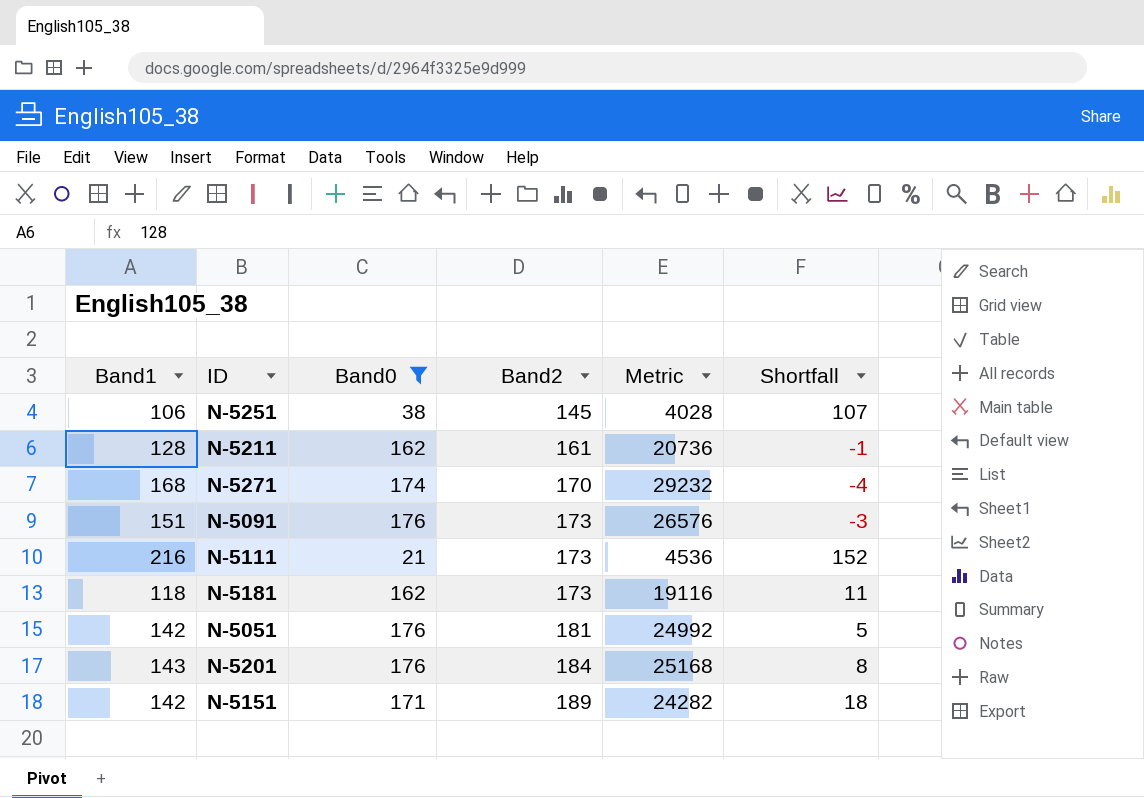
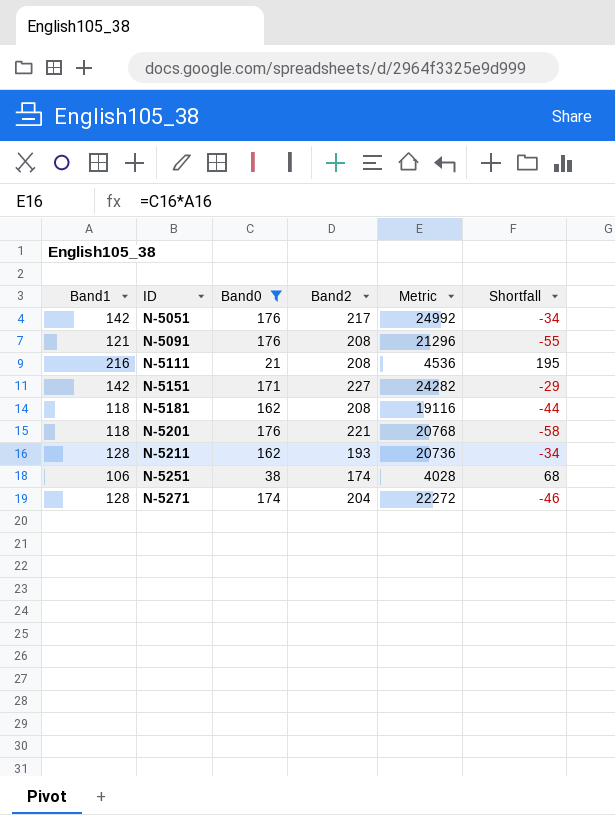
row order: Band2 ascending -> ID ascending
column Shortfall | formula: [Band2] - [Band0] -> [Band1] - [Band0]
N-5051 | Band2: 181 -> 217
N-5091 | Band1: 151 -> 121
N-5091 | Band2: 173 -> 208
N-5091 | Metric: 26576 -> 21296
N-5111 | Band2: 173 -> 208
N-5151 | Band2: 189 -> 227
N-5181 | Band2: 173 -> 208
N-5201 | Band1: 143 -> 118
N-5201 | Band2: 184 -> 221
N-5201 | Metric: 25168 -> 20768
N-5211 | Band2: 161 -> 193
N-5251 | Band2: 145 -> 174
N-5271 | Band1: 168 -> 128
N-5271 | Band2: 170 -> 204
N-5271 | Metric: 29232 -> 22272

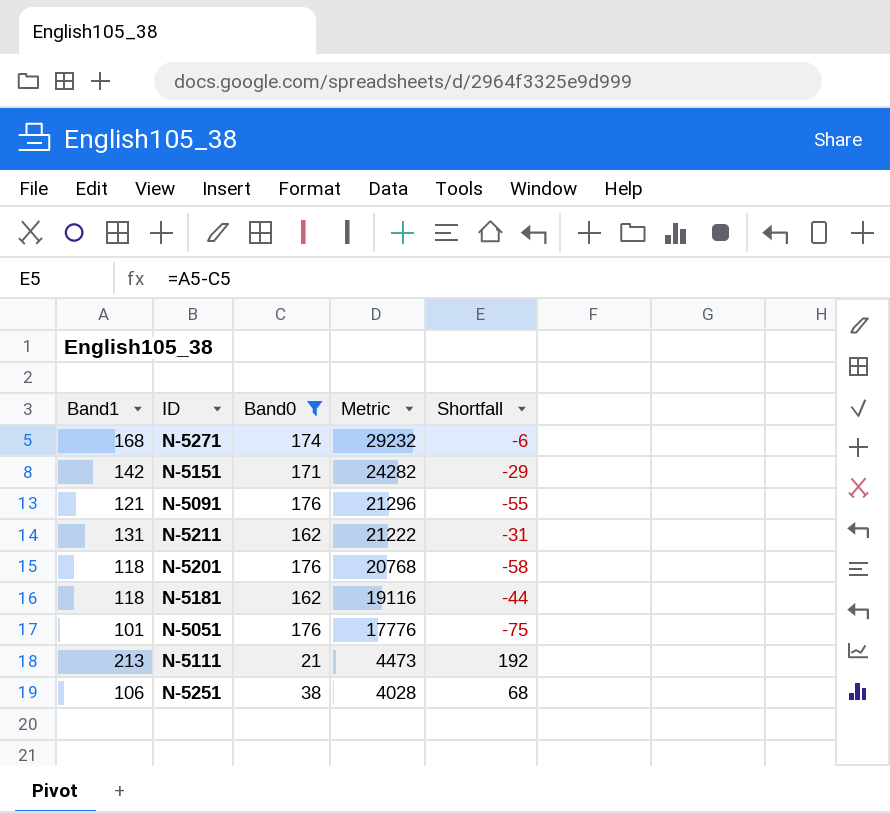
row order: ID ascending -> Metric descending
column Band2 | position: 4 -> none
N-5271 | Band1: 128 -> 168
N-5271 | Metric: 22272 -> 29232
N-5271 | Shortfall: -46 -> -6
N-5211 | Band1: 128 -> 131
N-5211 | Metric: 20736 -> 21222
N-5211 | Shortfall: -34 -> -31
N-5051 | Band1: 142 -> 101
N-5051 | Metric: 24992 -> 17776
N-5051 | Shortfall: -34 -> -75
N-5111 | Band1: 216 -> 213
N-5111 | Metric: 4536 -> 4473
N-5111 | Shortfall: 195 -> 192

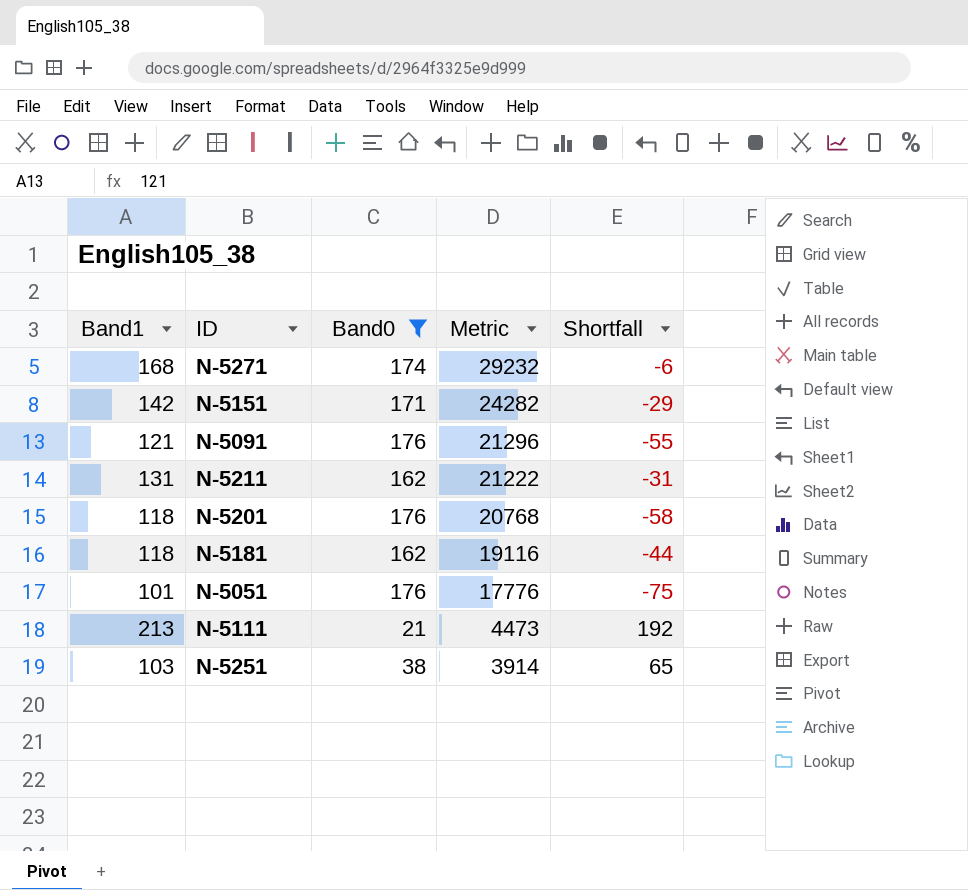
N-5251 | Band1: 106 -> 103
N-5251 | Metric: 4028 -> 3914
N-5251 | Shortfall: 68 -> 65

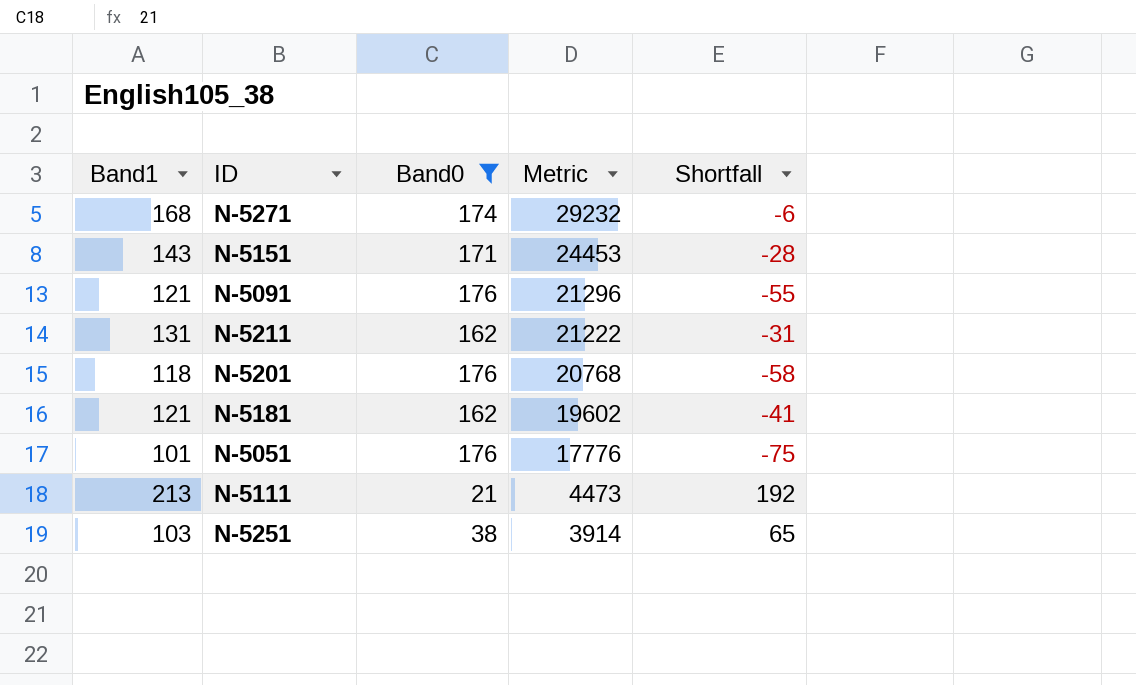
N-5151 | Band1: 142 -> 143
N-5151 | Metric: 24282 -> 24453
N-5151 | Shortfall: -29 -> -28
N-5181 | Band1: 118 -> 121
N-5181 | Metric: 19116 -> 19602
N-5181 | Shortfall: -44 -> -41

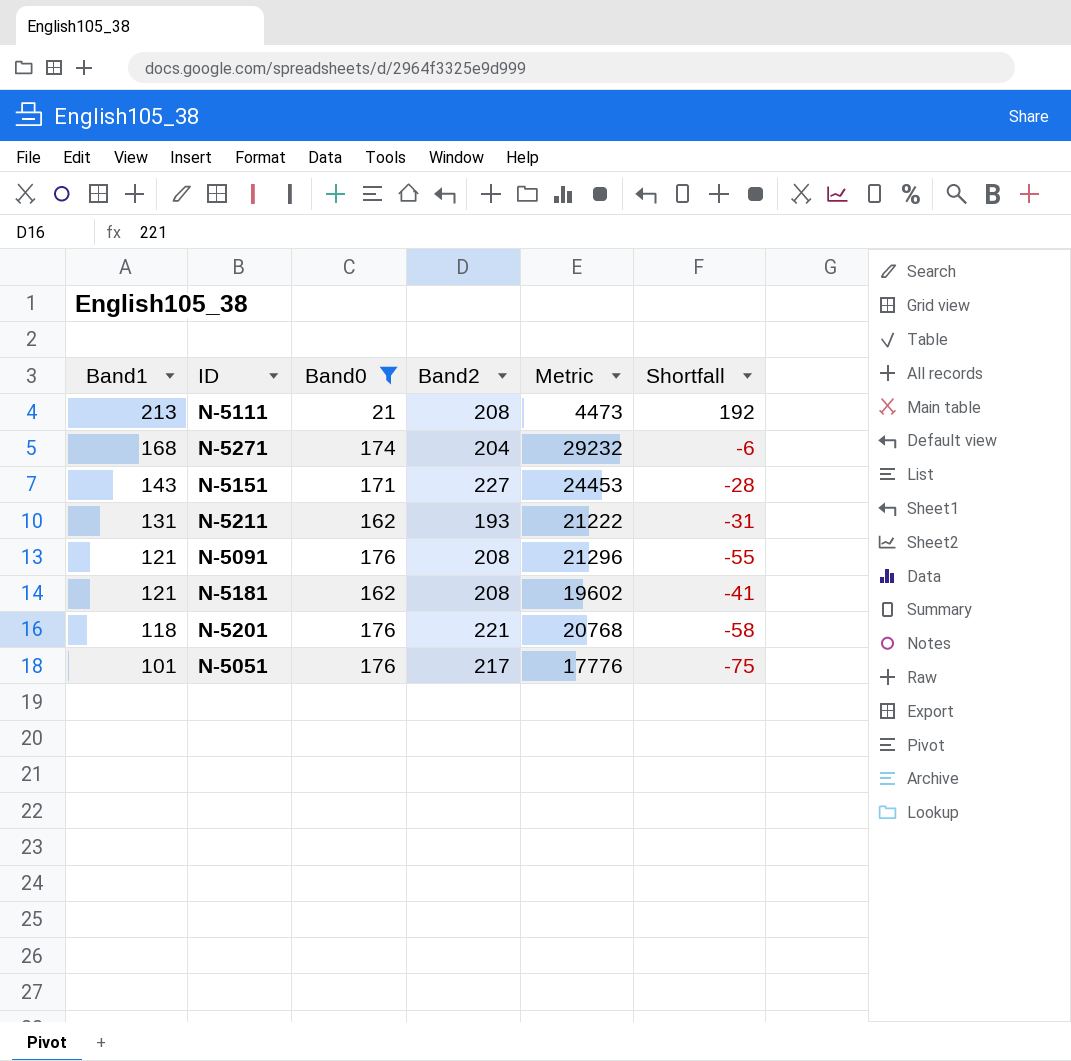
row order: Metric descending -> Band1 descending
column Band2 | position: none -> 4
row N-5251: 103 | 38 | 3914 | 65 -> none

